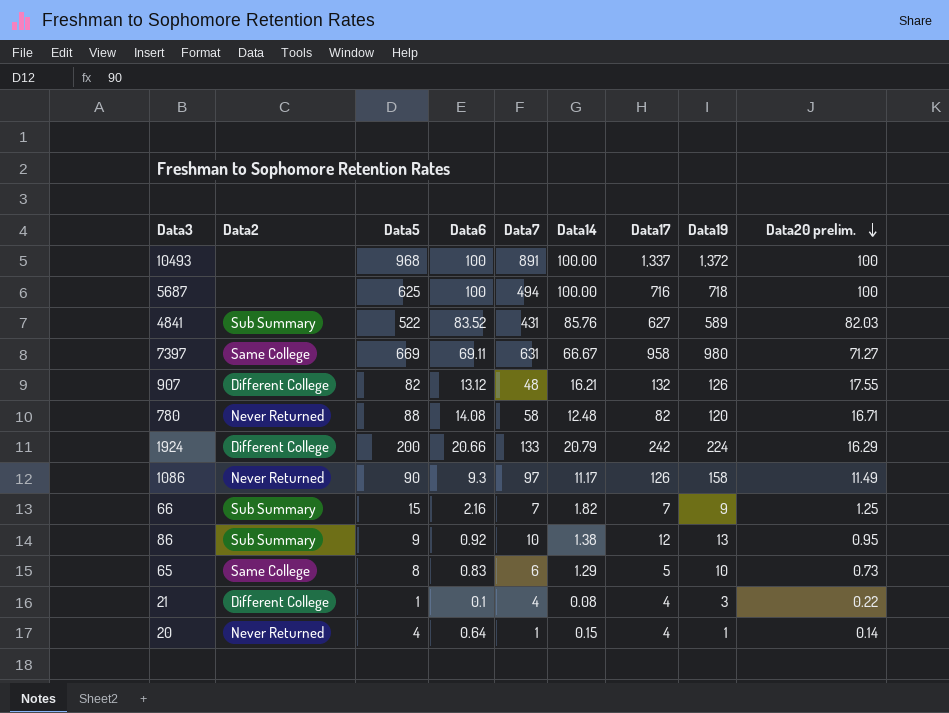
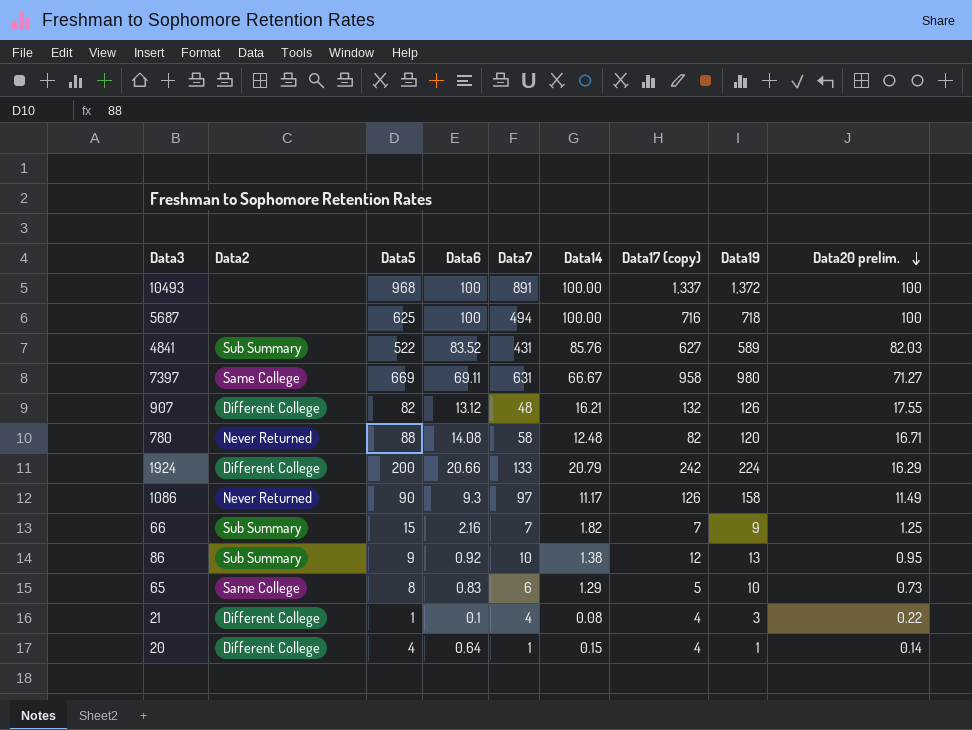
column name: Data17 -> Data17 (copy)
20 | Data2: Never Returned -> Different College

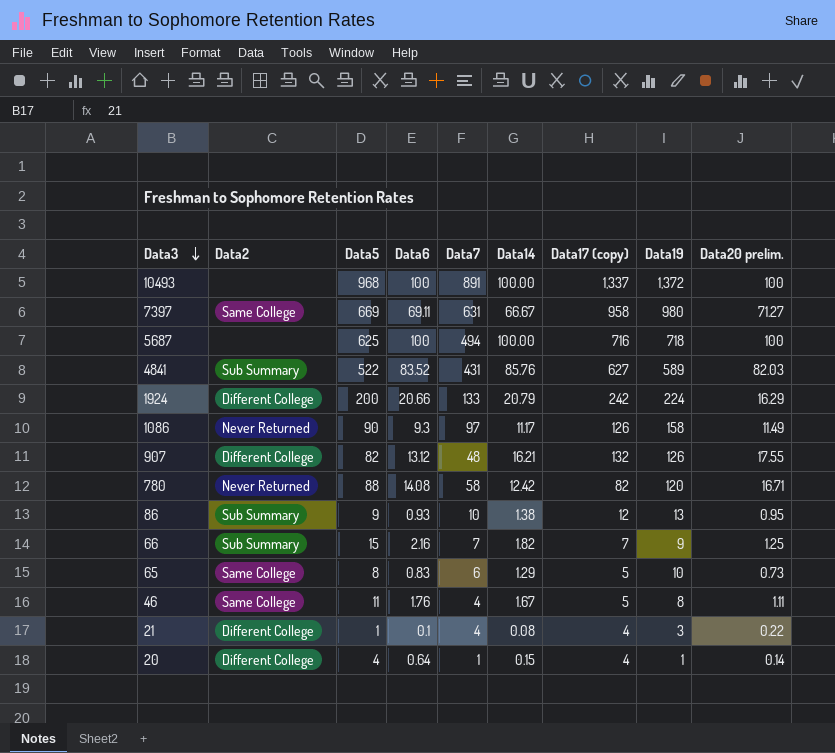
row order: Data20 prelim. descending -> Data3 descending
780 | Data14: 12.48 -> 12.42
86 | Data6: 0.92 -> 0.93
row 46: none -> Same College | 11 | 1.76 | 4 | 1.67 | 5 | 8 | 1.11

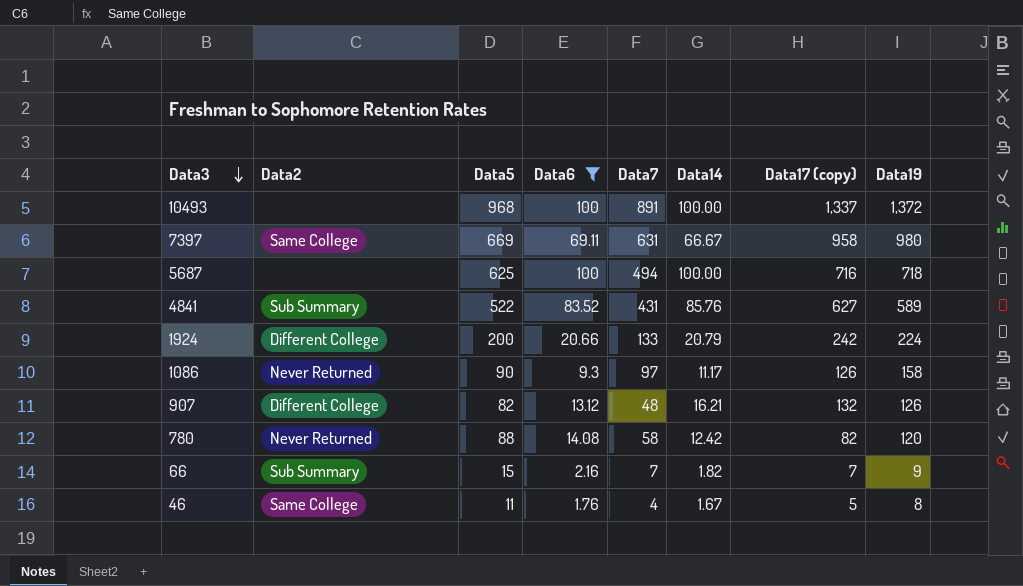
filter: none -> Data6 >= 1.76
column Data20 prelim. | position: 9 -> none

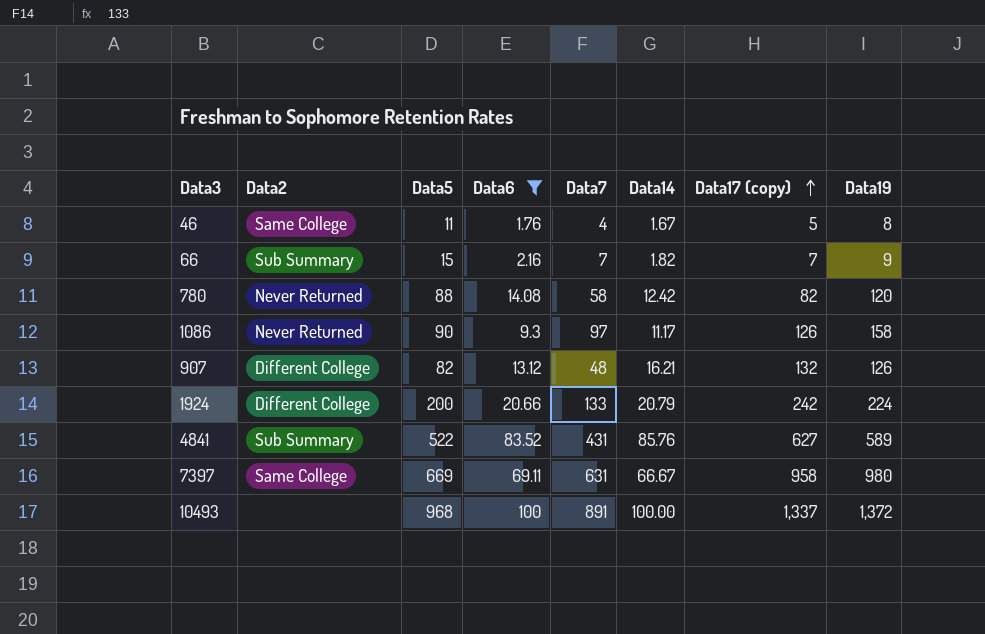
row order: Data3 descending -> Data17 (copy) ascending
row 5687: none | 625 | 100 | 494 | 100.00 | 716 | 718 -> none

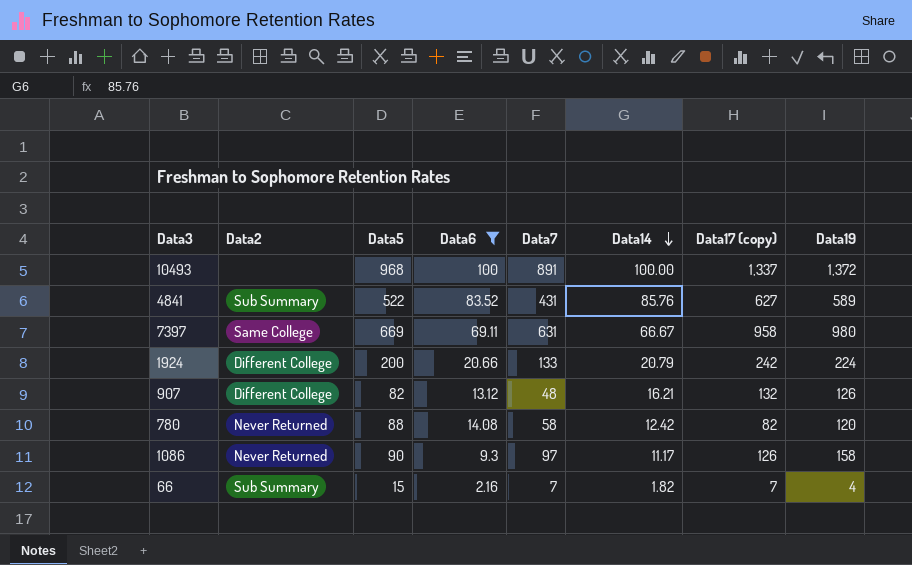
row order: Data17 (copy) ascending -> Data14 descending
row 46: Same College | 11 | 1.76 | 4 | 1.67 | 5 | 8 -> none
66 | Data19: 9 -> 4

